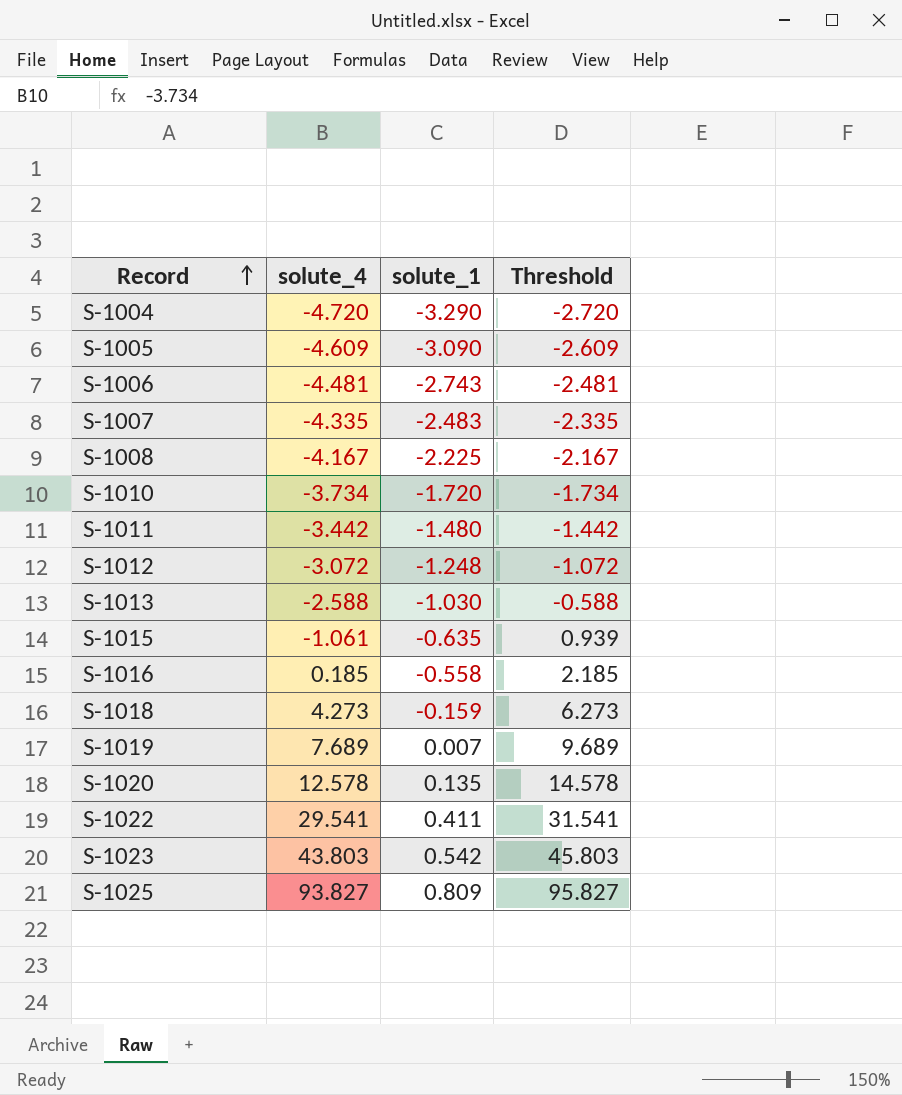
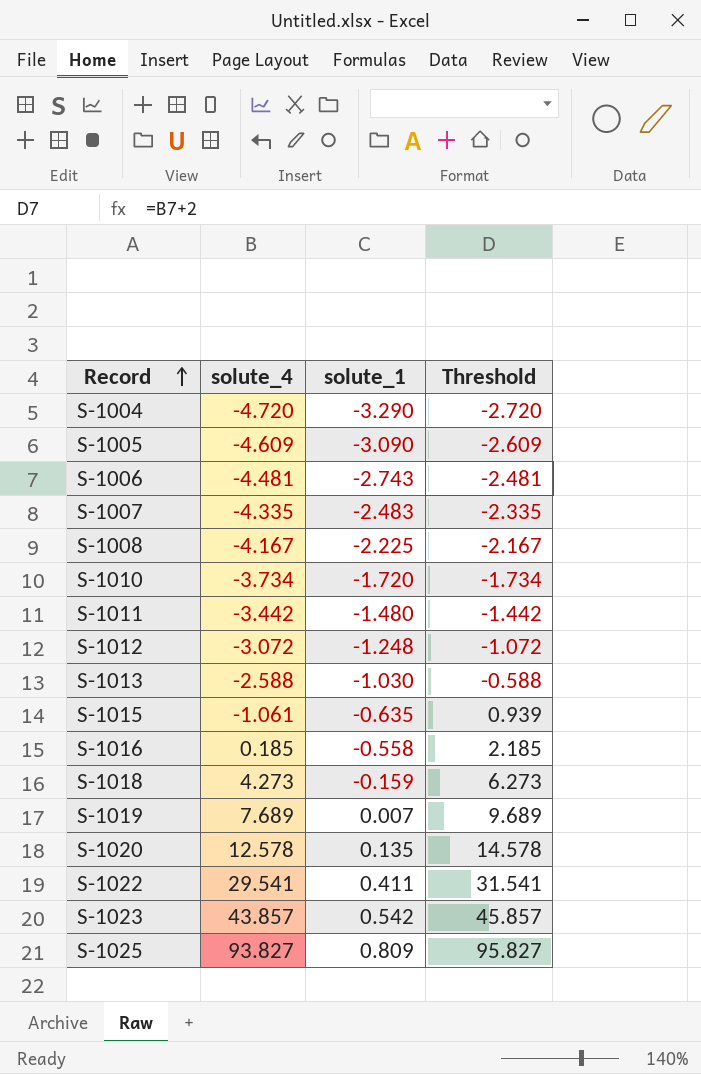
S-1023 | solute_4: 43.803 -> 43.857
S-1023 | Threshold: 45.803 -> 45.857

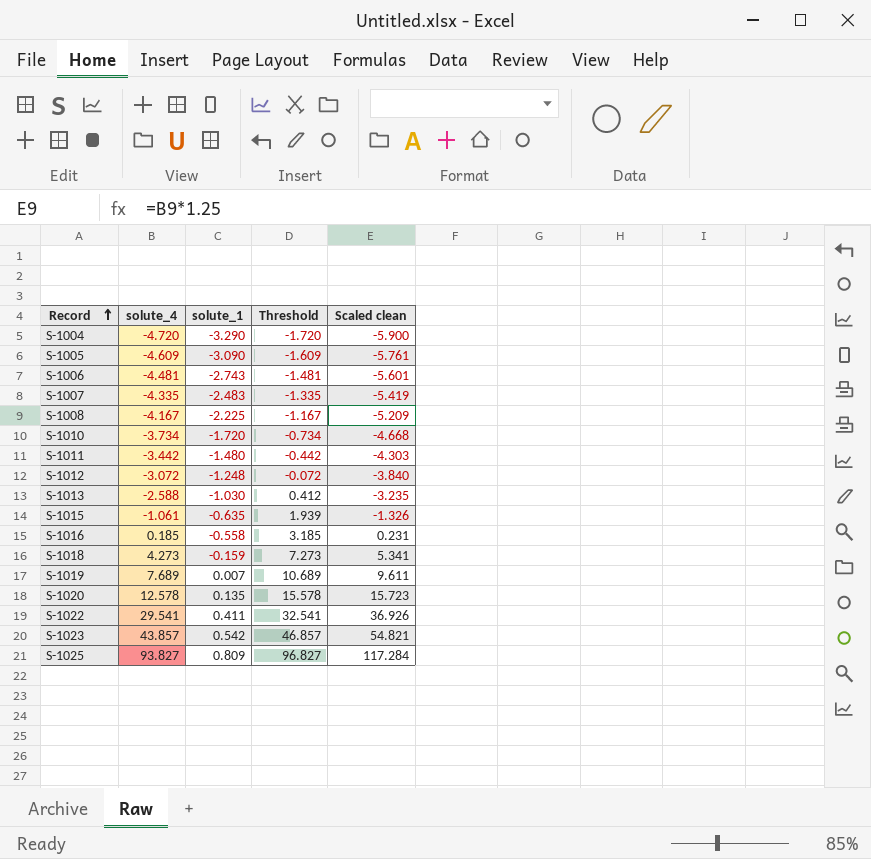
column Threshold | formula: [solute_4] + 2 -> [solute_4] + 3
column Scaled clean | formula: none -> [solute_4] * 1.25

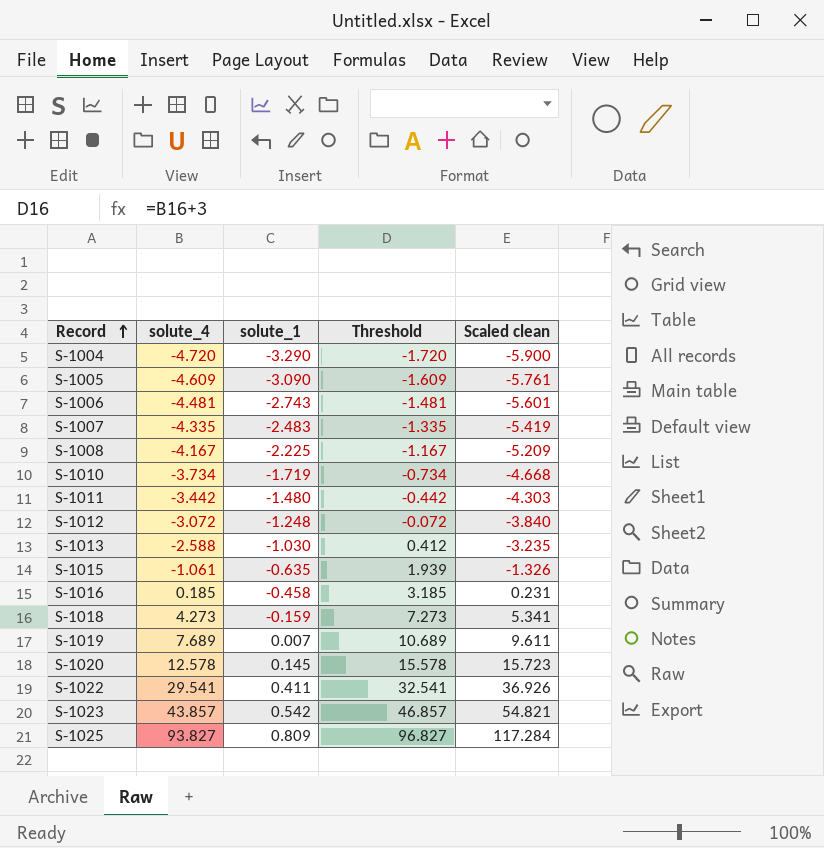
S-1010 | solute_1: -1.720 -> -1.719
S-1016 | solute_1: -0.558 -> -0.458
S-1020 | solute_1: 0.135 -> 0.145

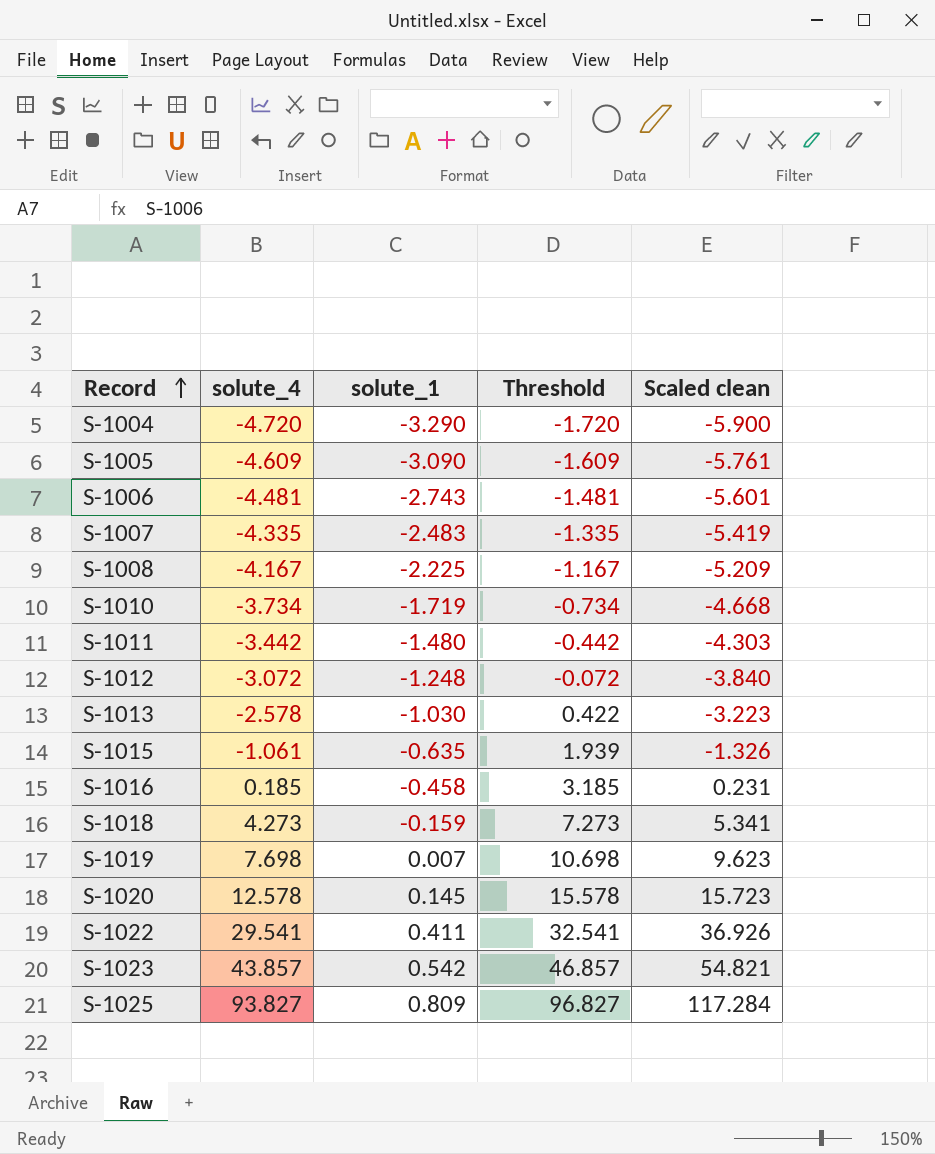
S-1013 | solute_4: -2.588 -> -2.578
S-1013 | Threshold: 0.412 -> 0.422
S-1013 | Scaled clean: -3.235 -> -3.223
S-1019 | solute_4: 7.689 -> 7.698
S-1019 | Threshold: 10.689 -> 10.698
S-1019 | Scaled clean: 9.611 -> 9.623

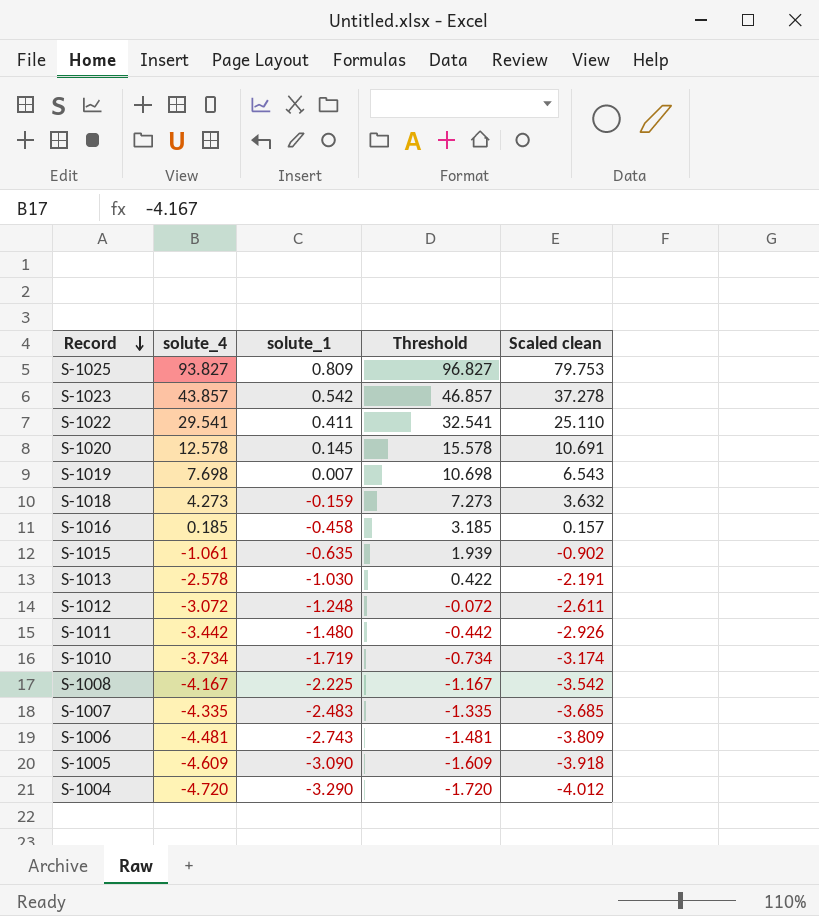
row order: Record ascending -> Record descending
column Scaled clean | formula: [solute_4] * 1.25 -> [solute_4] * 0.85

